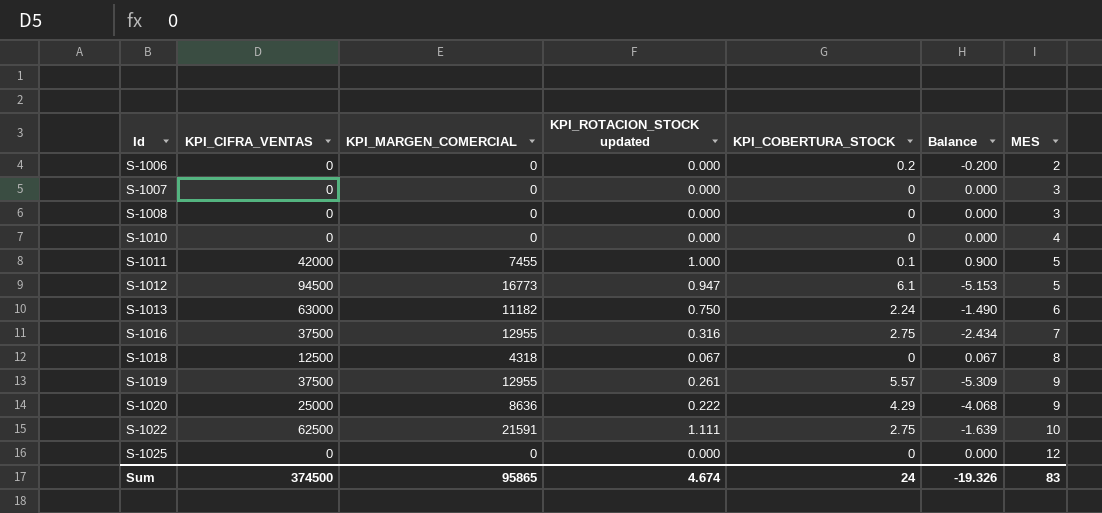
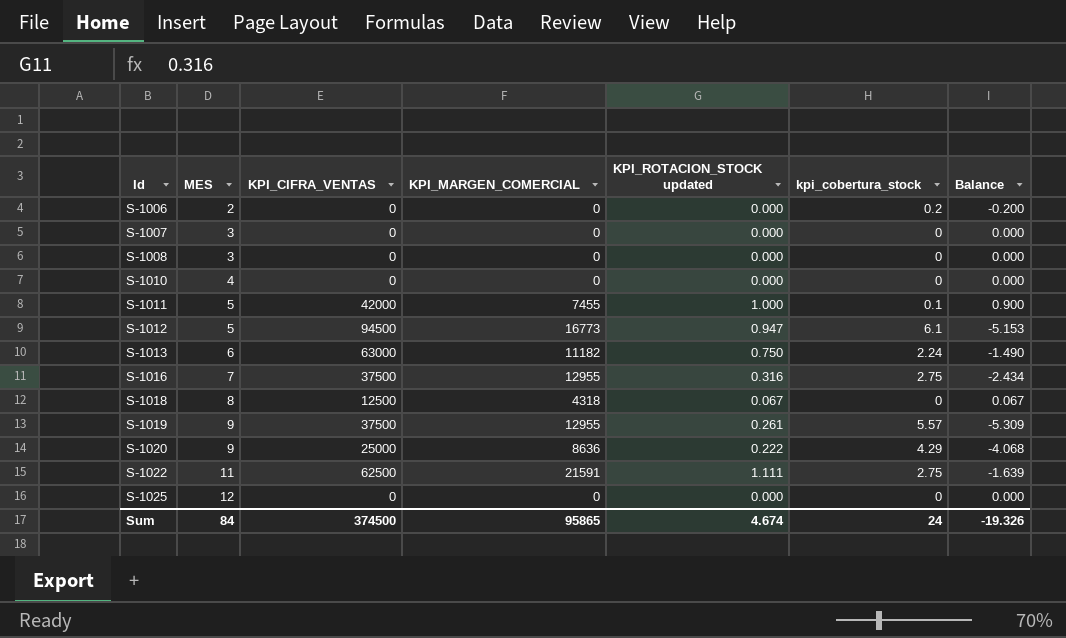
column MES | position: 7 -> 2
column name: KPI_COBERTURA_STOCK -> kpi_cobertura_stock
S-1022 | MES: 10 -> 11
Sum | MES: 83 -> 84

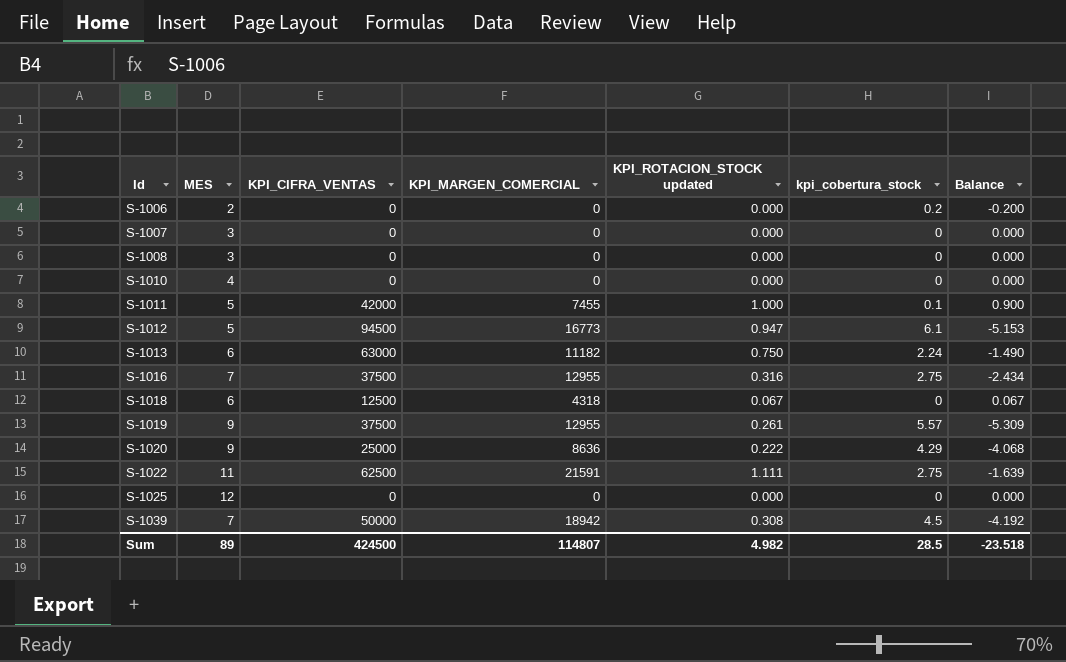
S-1018 | MES: 8 -> 6
row S-1039: none -> 7 | 50000 | 18942 | 0.308 | 4.5 | -4.192
Sum | MES: 84 -> 89
Sum | KPI_CIFRA_VENTAS: 374500 -> 424500
Sum | KPI_MARGEN_COMERCIAL: 95865 -> 114807
Sum | KPI_ROTACION_STOCK updated: 4.674 -> 4.982
Sum | kpi_cobertura_stock: 24 -> 28.5
Sum | Balance: -19.326 -> -23.518

